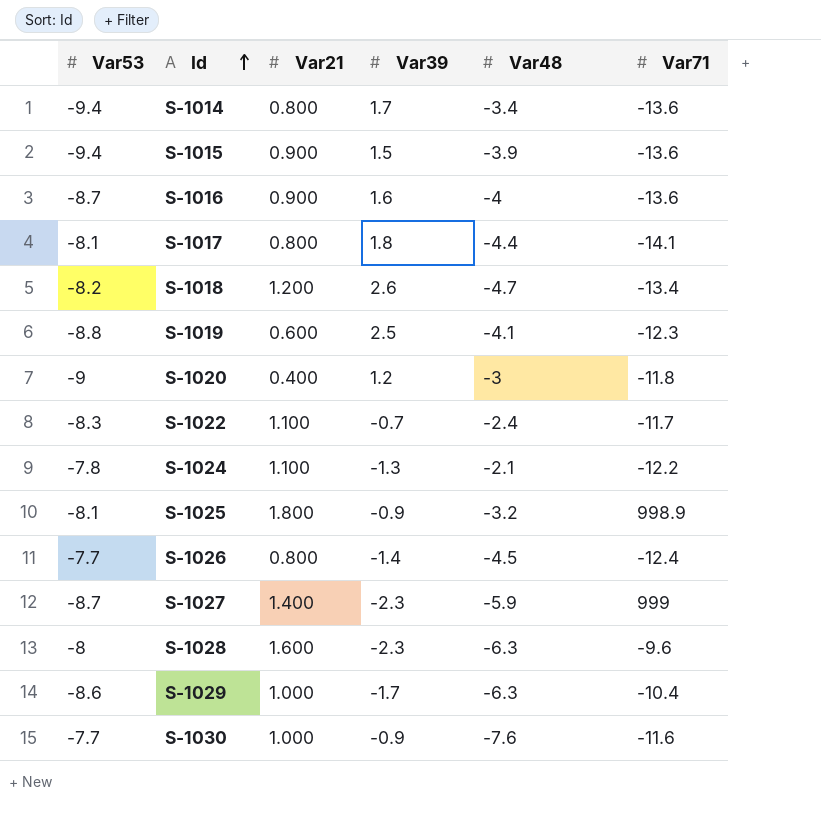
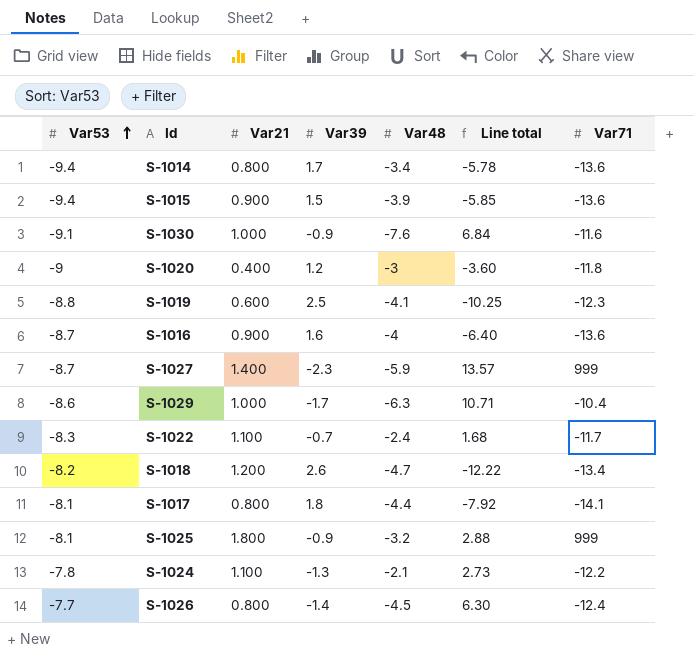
row order: Id ascending -> Var53 ascending
column Line total | formula: none -> [Var39] * [Var48]
row S-1028: -8 | 1.600 | -2.3 | -6.3 | -9.6 -> none
S-1030 | Var53: -7.7 -> -9.1
S-1025 | Var71: 998.9 -> 999

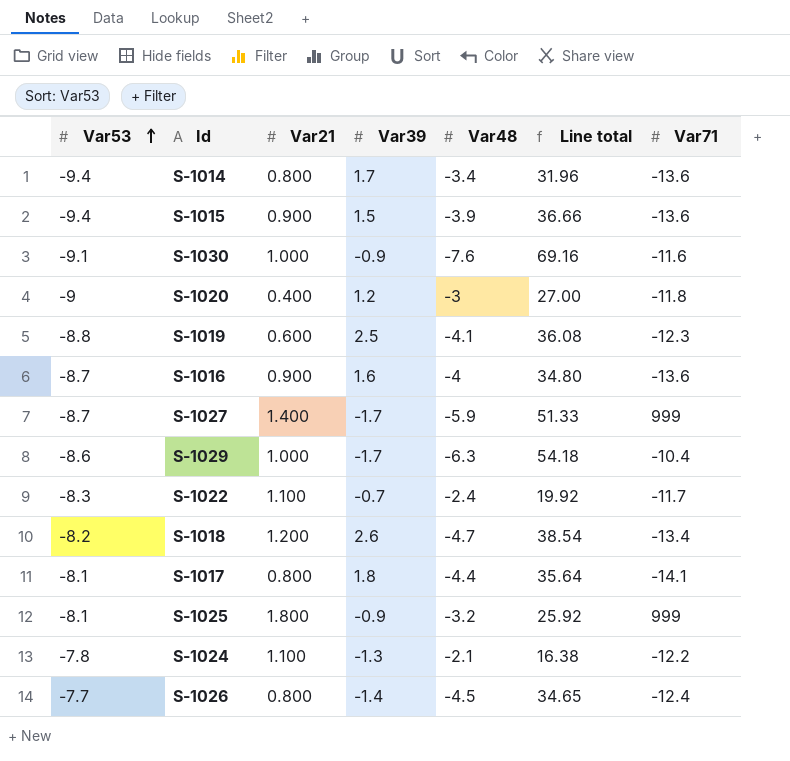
column Line total | formula: [Var39] * [Var48] -> [Var53] * [Var48]
S-1027 | Var39: -2.3 -> -1.7

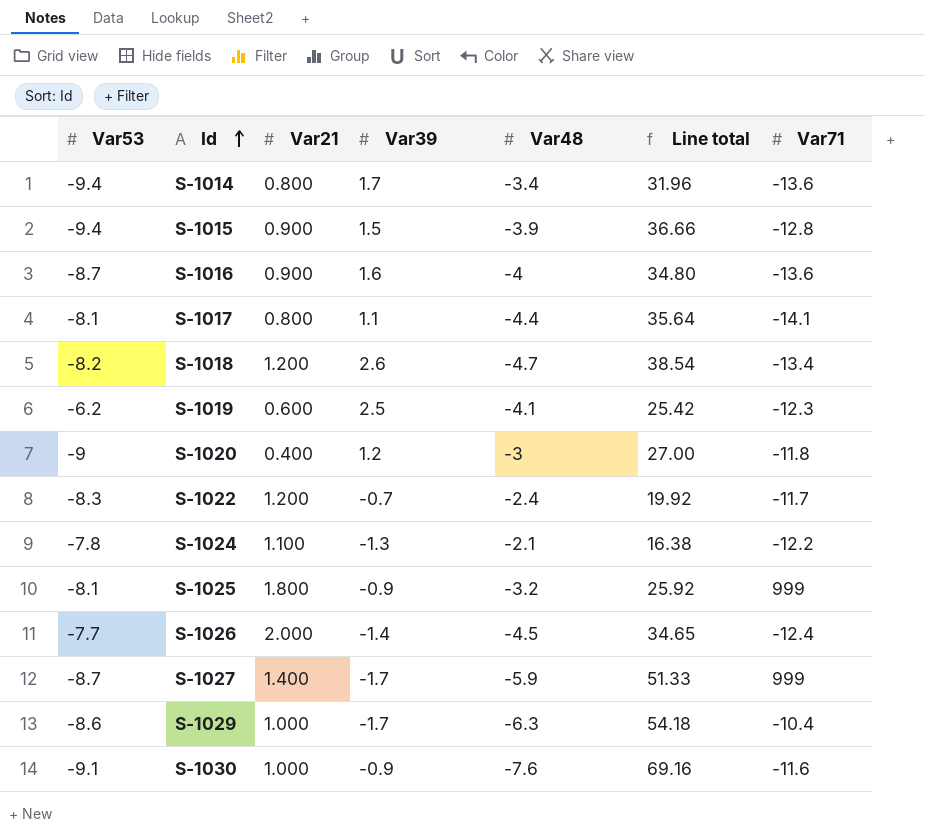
row order: Var53 ascending -> Id ascending
S-1015 | Var71: -13.6 -> -12.8
S-1017 | Var39: 1.8 -> 1.1
S-1019 | Var53: -8.8 -> -6.2
S-1019 | Line total: 36.08 -> 25.42
S-1022 | Var21: 1.100 -> 1.200
S-1026 | Var21: 0.800 -> 2.000

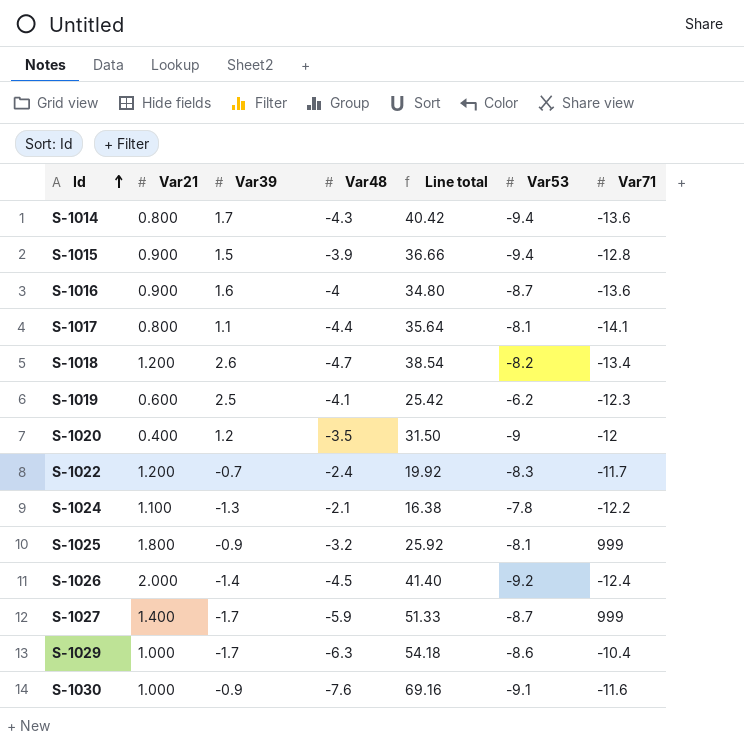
column Var53 | position: 1 -> 6
S-1014 | Var48: -3.4 -> -4.3
S-1014 | Line total: 31.96 -> 40.42
S-1020 | Var48: -3 -> -3.5
S-1020 | Line total: 27.00 -> 31.50
S-1020 | Var71: -11.8 -> -12
S-1026 | Line total: 34.65 -> 41.40
S-1026 | Var53: -7.7 -> -9.2

